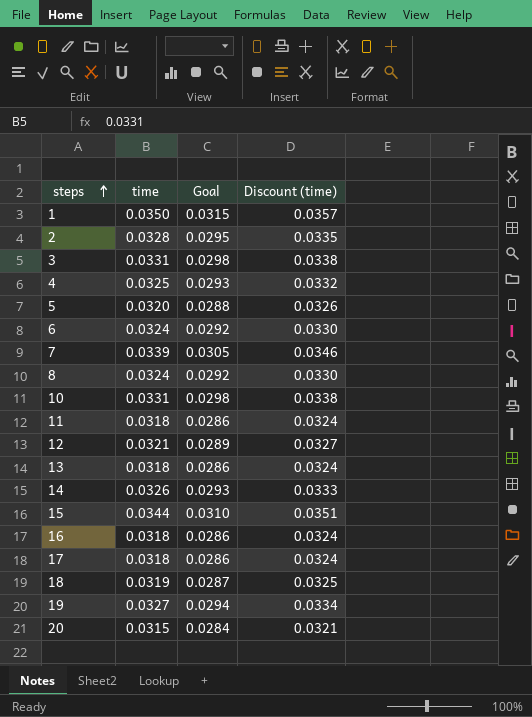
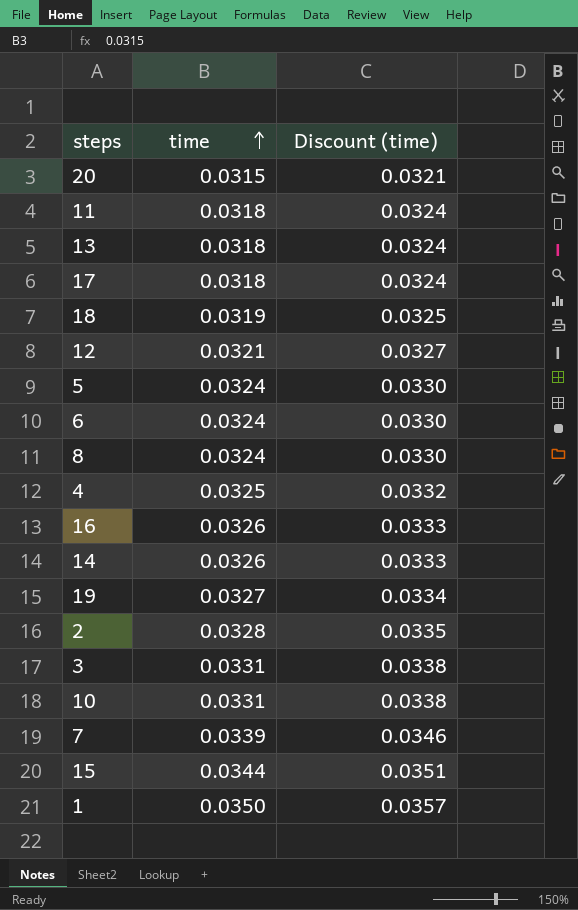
row order: steps ascending -> time ascending
column Goal | formula: [time] * 0.9 -> none
5 | time: 0.0320 -> 0.0324
5 | Discount (time): 0.0326 -> 0.0330
16 | time: 0.0318 -> 0.0326
16 | Discount (time): 0.0324 -> 0.0333

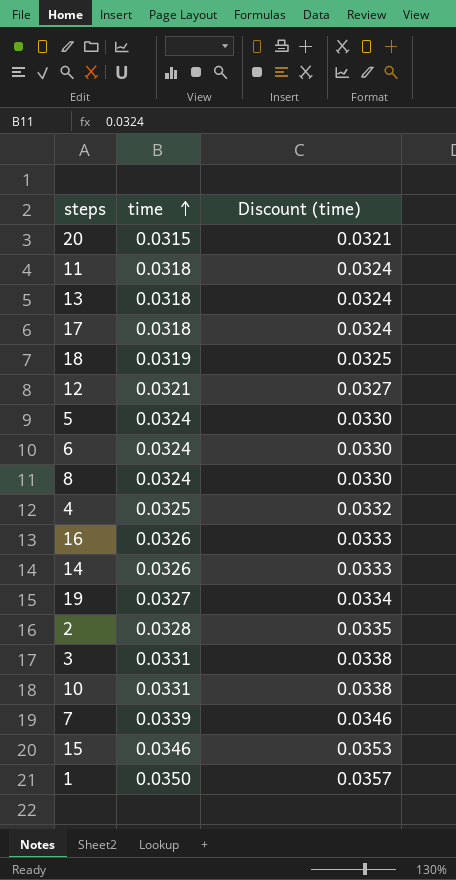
15 | time: 0.0344 -> 0.0346
15 | Discount (time): 0.0351 -> 0.0353

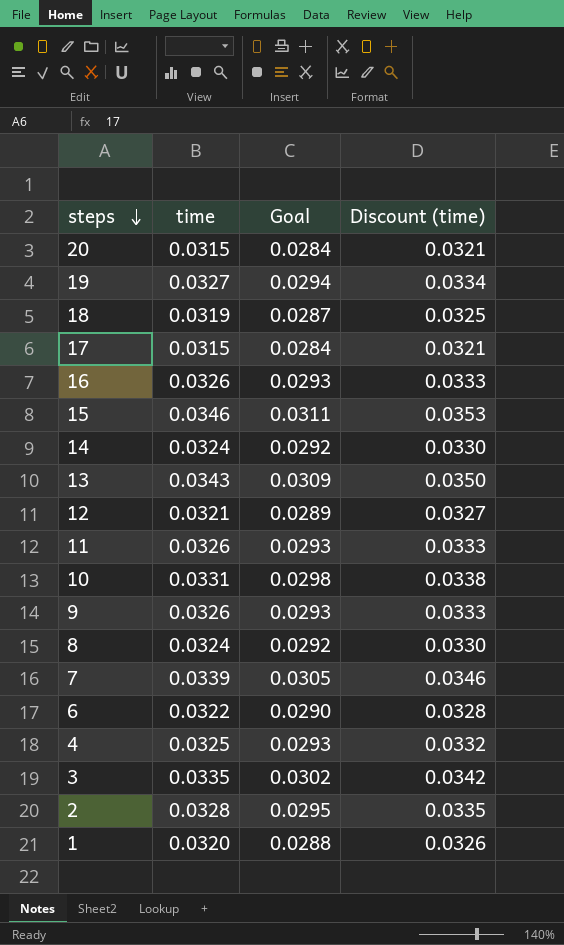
row order: time ascending -> steps descending
column Goal | formula: none -> [time] * 0.9
row 5: 0.0324 | 0.0330 -> none
17 | time: 0.0318 -> 0.0315
17 | Discount (time): 0.0324 -> 0.0321
14 | time: 0.0326 -> 0.0324
14 | Discount (time): 0.0333 -> 0.0330
13 | time: 0.0318 -> 0.0343
13 | Discount (time): 0.0324 -> 0.0350
11 | time: 0.0318 -> 0.0326
11 | Discount (time): 0.0324 -> 0.0333
row 9: none -> 0.0326 | 0.0293 | 0.0333
6 | time: 0.0324 -> 0.0322
6 | Discount (time): 0.0330 -> 0.0328
3 | time: 0.0331 -> 0.0335
3 | Discount (time): 0.0338 -> 0.0342
1 | time: 0.0350 -> 0.0320
1 | Discount (time): 0.0357 -> 0.0326

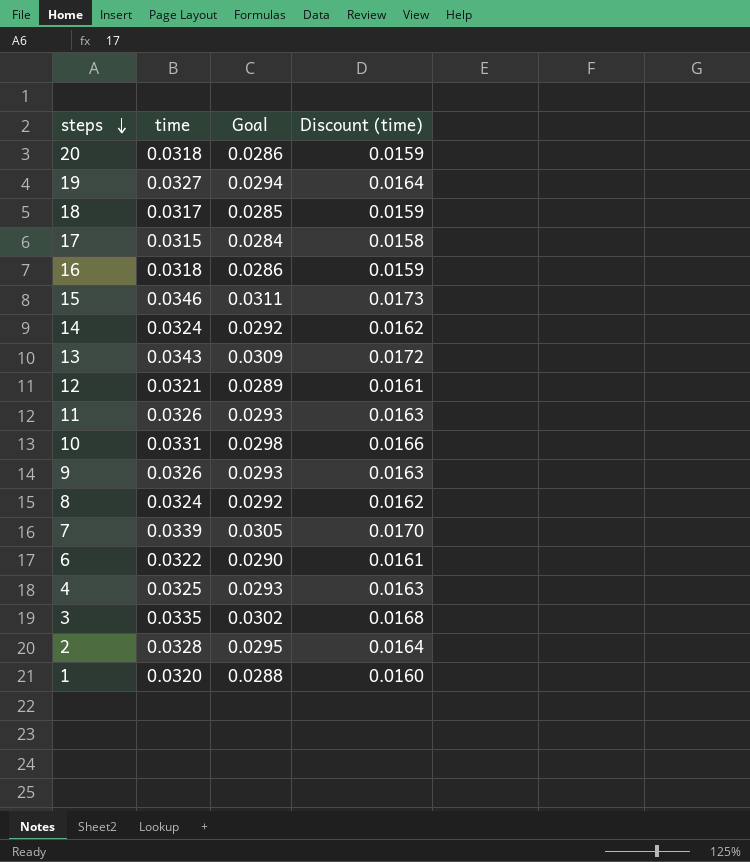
column Discount (time) | formula: [time] * 1.02 -> [time] * 0.5
20 | time: 0.0315 -> 0.0318
20 | Goal: 0.0284 -> 0.0286
18 | time: 0.0319 -> 0.0317
18 | Goal: 0.0287 -> 0.0285
16 | time: 0.0326 -> 0.0318
16 | Goal: 0.0293 -> 0.0286

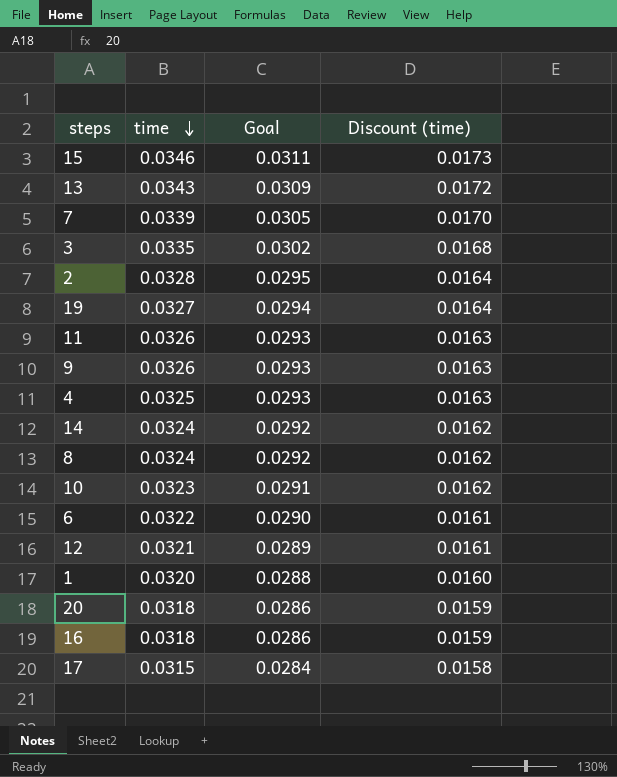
row order: steps descending -> time descending
row 18: 0.0317 | 0.0285 | 0.0159 -> none
10 | time: 0.0331 -> 0.0323
10 | Goal: 0.0298 -> 0.0291
10 | Discount (time): 0.0166 -> 0.0162

